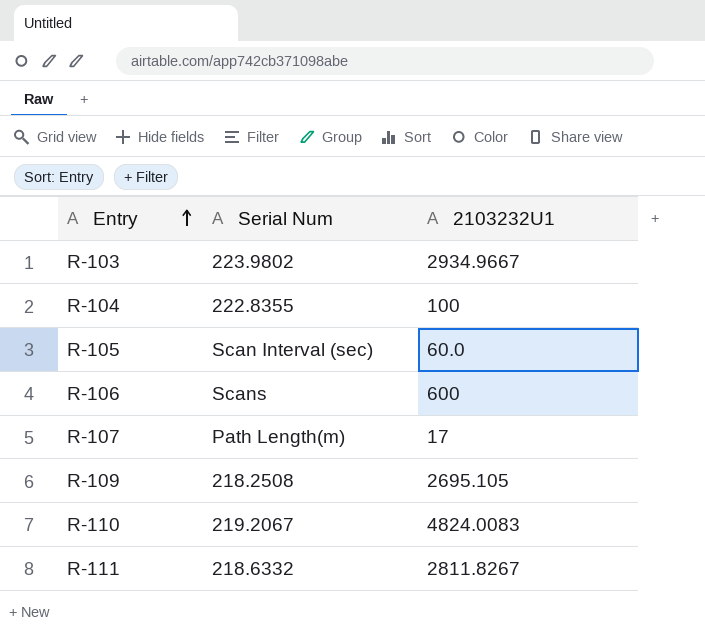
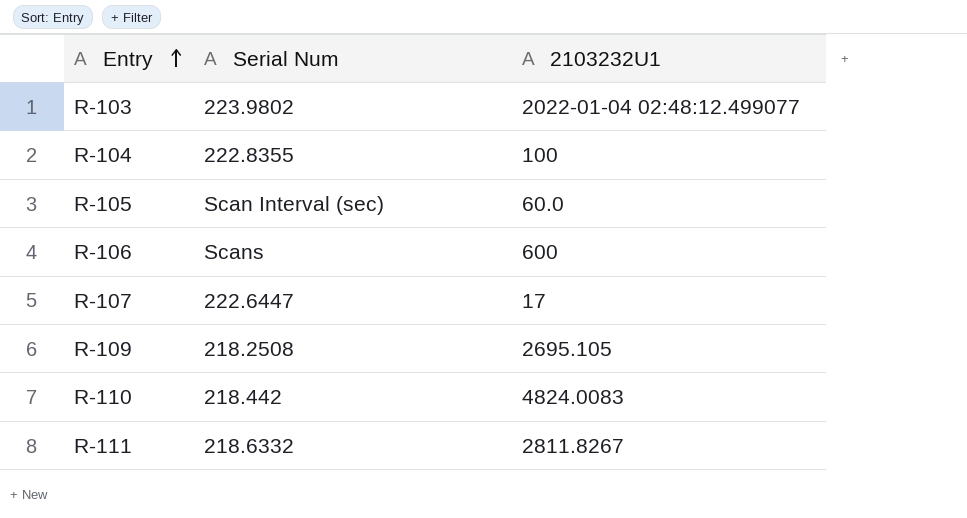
R-103 | 2103232U1: 2934.9667 -> 2022-01-04 02:48:12.499077
R-107 | Serial Num: Path Length(m) -> 222.6447
R-110 | Serial Num: 219.2067 -> 218.442

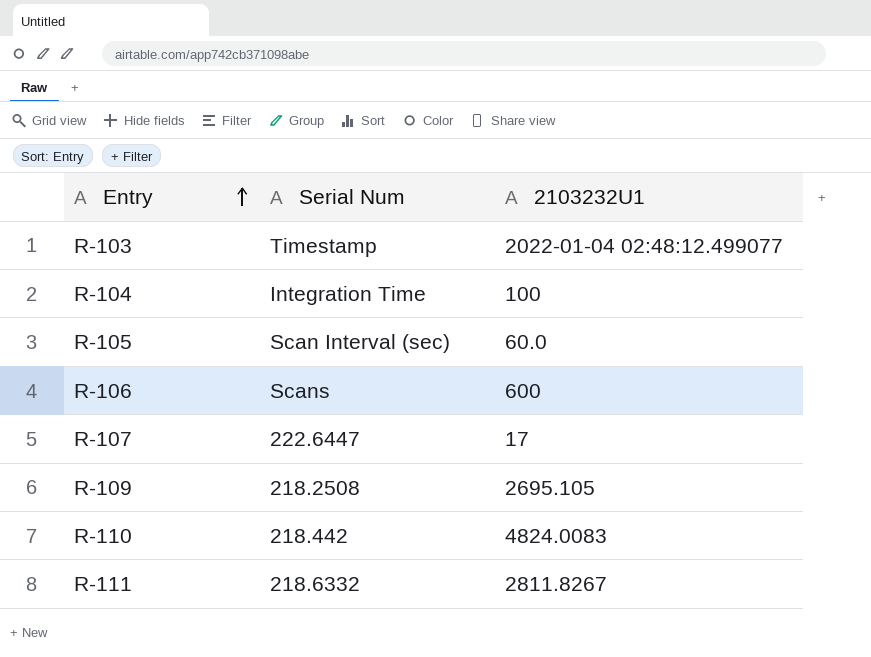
R-103 | Serial Num: 223.9802 -> Timestamp
R-104 | Serial Num: 222.8355 -> Integration Time

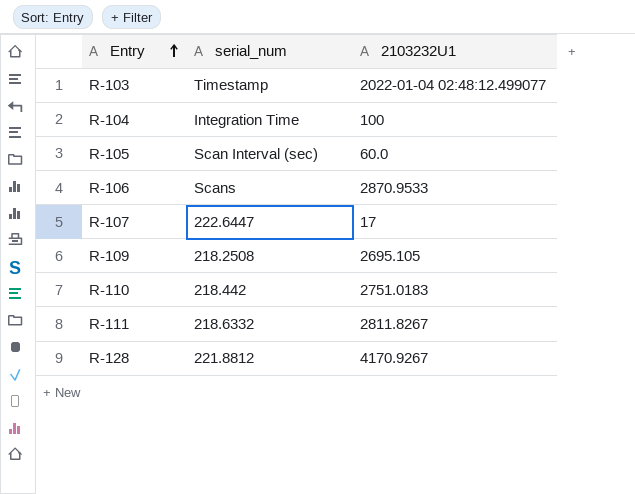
column name: Serial Num -> serial_num
R-106 | 2103232U1: 600 -> 2870.9533
R-110 | 2103232U1: 4824.0083 -> 2751.0183
row R-128: none -> 221.8812 | 4170.9267

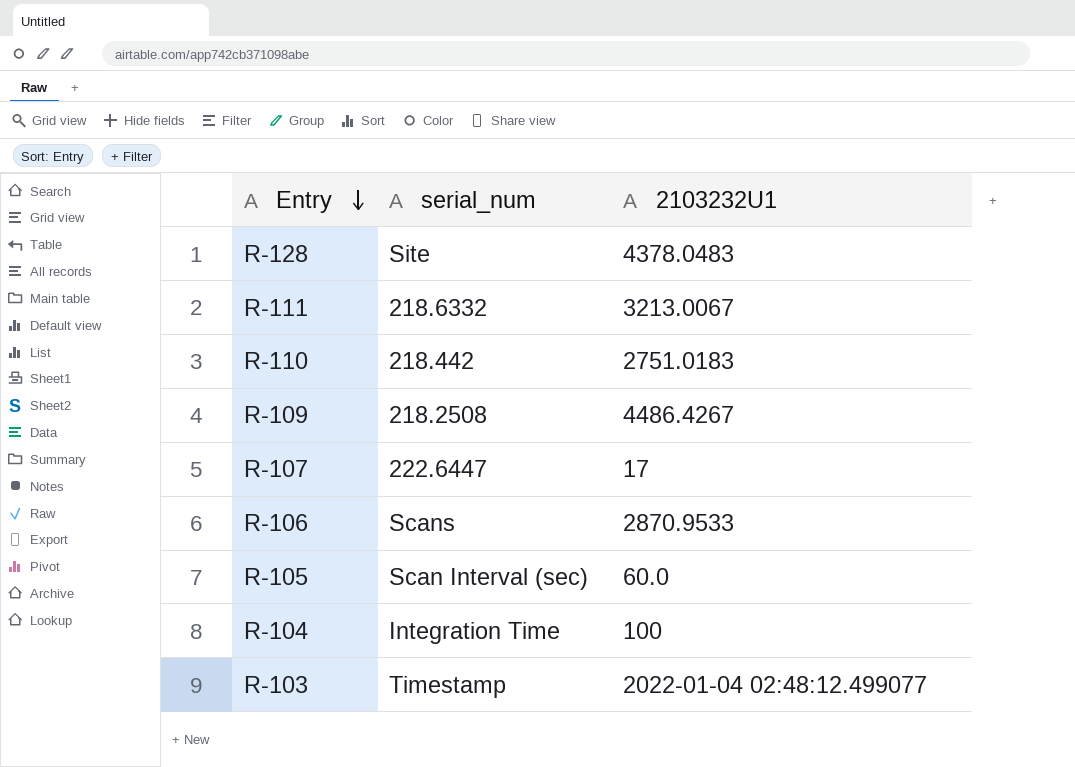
row order: Entry ascending -> Entry descending
R-128 | serial_num: 221.8812 -> Site
R-128 | 2103232U1: 4170.9267 -> 4378.0483
R-111 | 2103232U1: 2811.8267 -> 3213.0067
R-109 | 2103232U1: 2695.105 -> 4486.4267

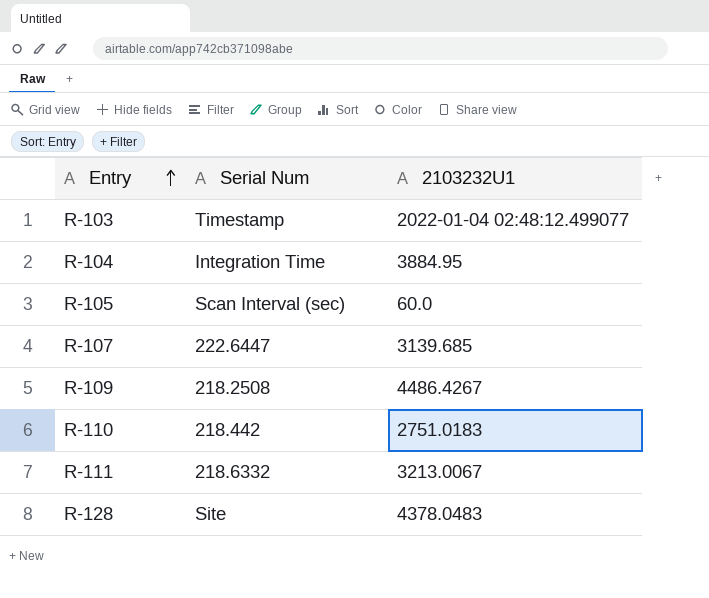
row order: Entry descending -> Entry ascending
column name: serial_num -> Serial Num
row R-106: Scans | 2870.9533 -> none
R-104 | 2103232U1: 100 -> 3884.95
R-107 | 2103232U1: 17 -> 3139.685

